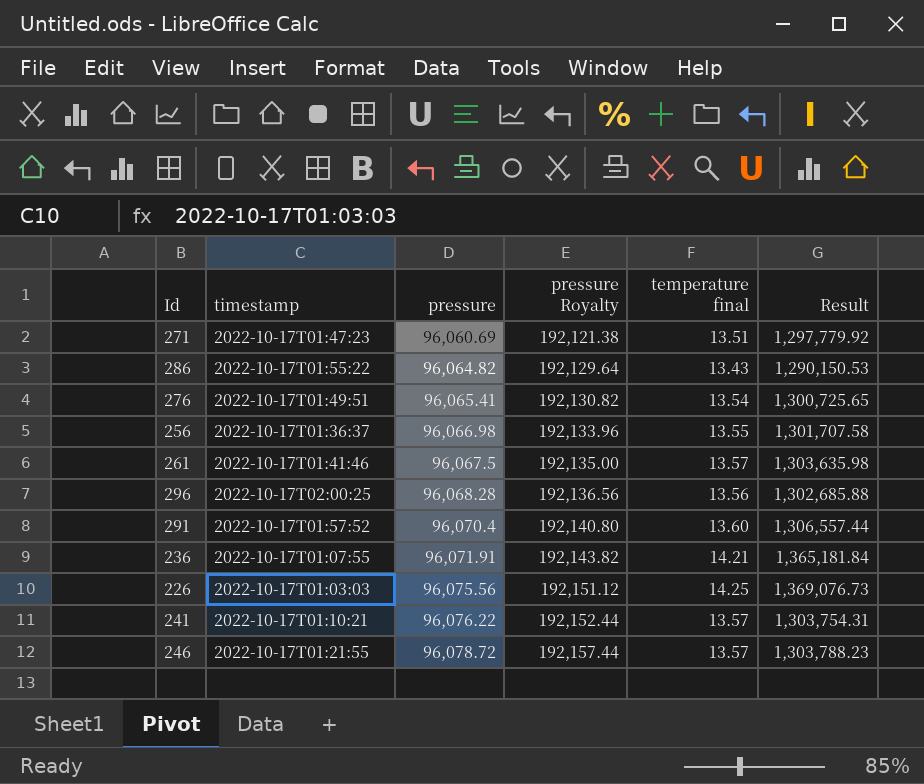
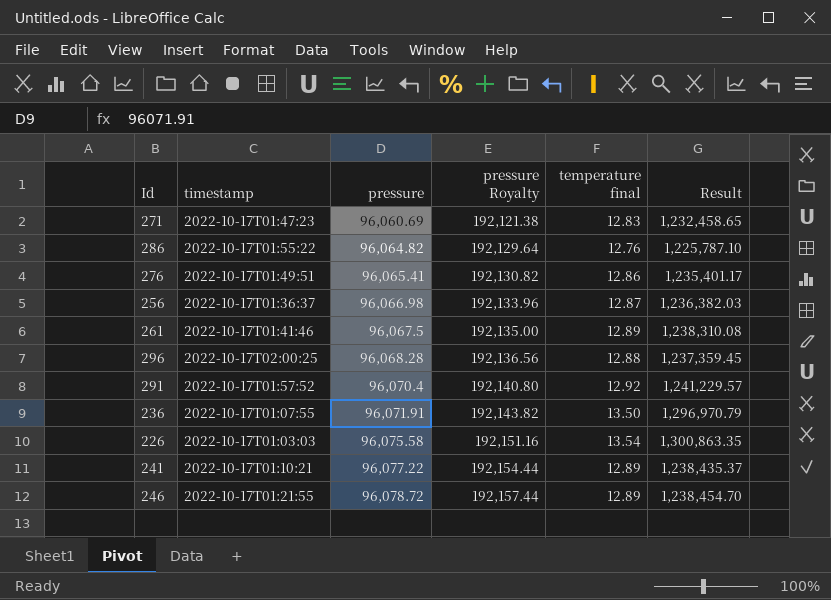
271 | temperature final: 13.51 -> 12.83
271 | Result: 1,297,779.92 -> 1,232,458.65
286 | temperature final: 13.43 -> 12.76
286 | Result: 1,290,150.53 -> 1,225,787.10
276 | temperature final: 13.54 -> 12.86
276 | Result: 1,300,725.65 -> 1,235,401.17
256 | temperature final: 13.55 -> 12.87
256 | Result: 1,301,707.58 -> 1,236,382.03
261 | temperature final: 13.57 -> 12.89
261 | Result: 1,303,635.98 -> 1,238,310.08
296 | temperature final: 13.56 -> 12.88
296 | Result: 1,302,685.88 -> 1,237,359.45
291 | temperature final: 13.60 -> 12.92
291 | Result: 1,306,557.44 -> 1,241,229.57
236 | temperature final: 14.21 -> 13.50
236 | Result: 1,365,181.84 -> 1,296,970.79
226 | pressure: 96,075.56 -> 96,075.58
226 | pressure Royalty: 192,151.12 -> 192,151.16
226 | temperature final: 14.25 -> 13.54
226 | Result: 1,369,076.73 -> 1,300,863.35
241 | pressure: 96,076.22 -> 96,077.22
241 | pressure Royalty: 192,152.44 -> 192,154.44
241 | temperature final: 13.57 -> 12.89
241 | Result: 1,303,754.31 -> 1,238,435.37
246 | temperature final: 13.57 -> 12.89
246 | Result: 1,303,788.23 -> 1,238,454.70

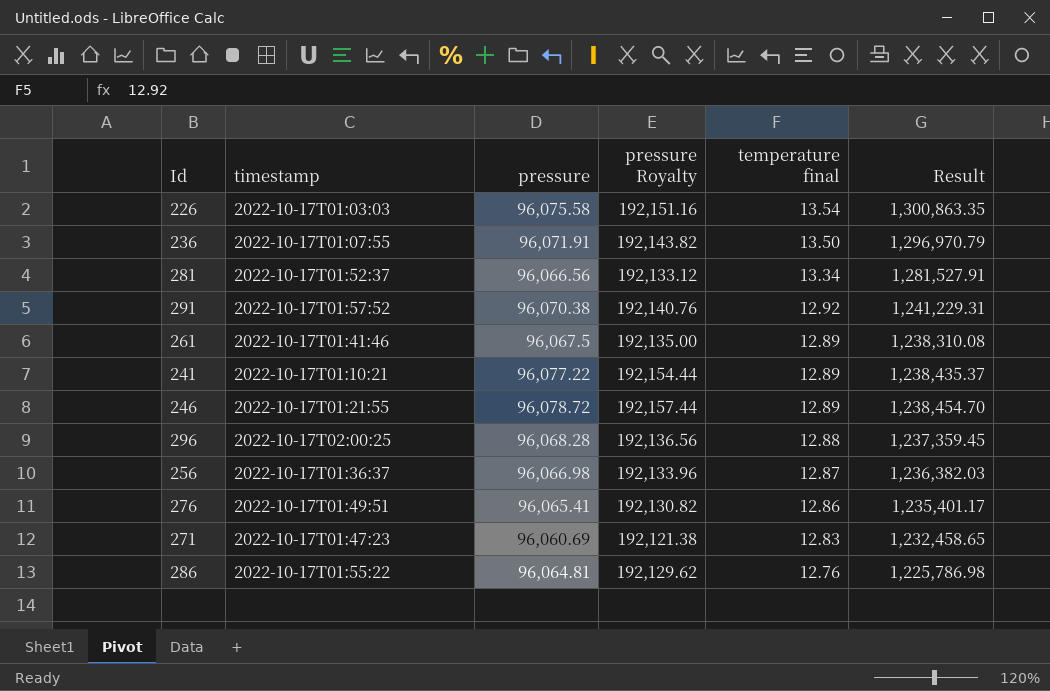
row order: pressure ascending -> temperature final descending
row 281: none -> 2022-10-17T01:52:37 | 96,066.56 | 192,133.12 | 13.34 | 1,281,527.91
291 | pressure: 96,070.4 -> 96,070.38
291 | pressure Royalty: 192,140.80 -> 192,140.76
291 | Result: 1,241,229.57 -> 1,241,229.31
286 | pressure: 96,064.82 -> 96,064.81
286 | pressure Royalty: 192,129.64 -> 192,129.62
286 | Result: 1,225,787.10 -> 1,225,786.98

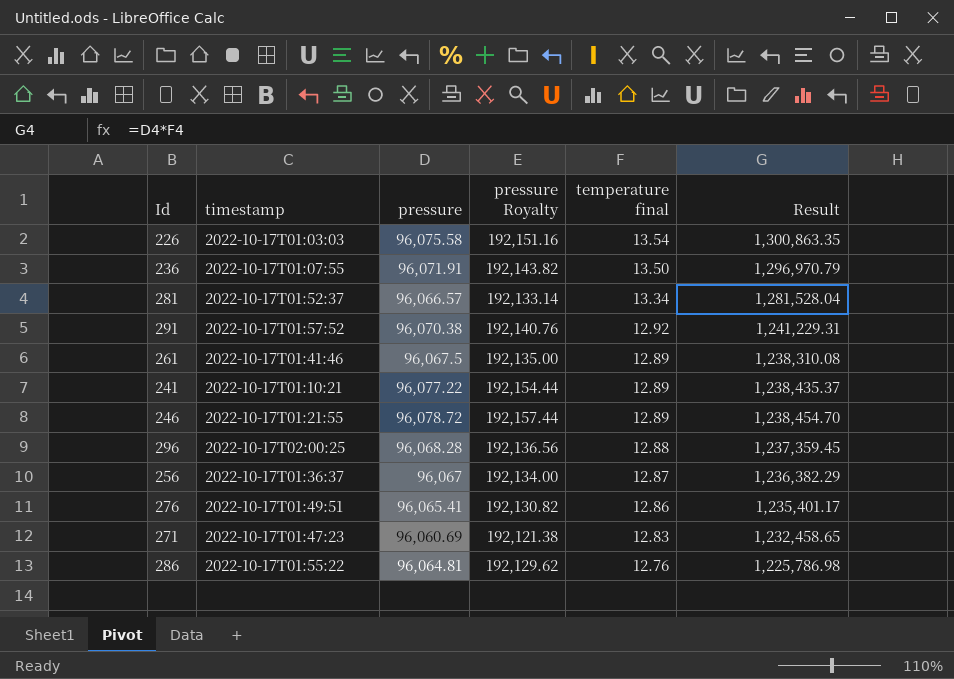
281 | pressure: 96,066.56 -> 96,066.57
281 | pressure Royalty: 192,133.12 -> 192,133.14
281 | Result: 1,281,527.91 -> 1,281,528.04
256 | pressure: 96,066.98 -> 96,067
256 | pressure Royalty: 192,133.96 -> 192,134.00
256 | Result: 1,236,382.03 -> 1,236,382.29

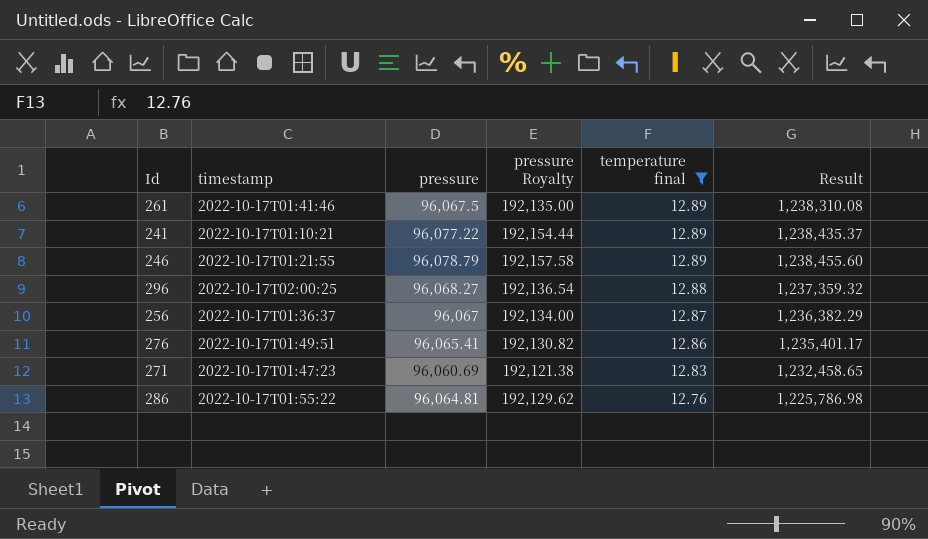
filter: none -> temperature final <= 12.89
246 | pressure: 96,078.72 -> 96,078.79
246 | pressure Royalty: 192,157.44 -> 192,157.58
246 | Result: 1,238,454.70 -> 1,238,455.60
296 | pressure: 96,068.28 -> 96,068.27
296 | pressure Royalty: 192,136.56 -> 192,136.54
296 | Result: 1,237,359.45 -> 1,237,359.32

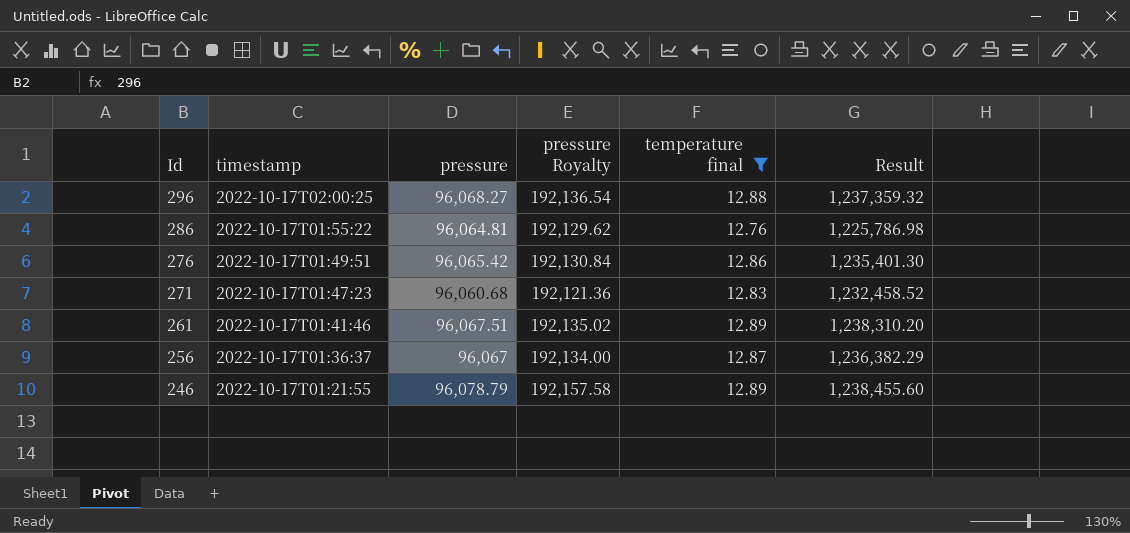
row order: temperature final descending -> Id descending
row 241: 2022-10-17T01:10:21 | 96,077.22 | 192,154.44 | 12.89 | 1,238,435.37 -> none
276 | pressure: 96,065.41 -> 96,065.42
276 | pressure Royalty: 192,130.82 -> 192,130.84
276 | Result: 1,235,401.17 -> 1,235,401.30
271 | pressure: 96,060.69 -> 96,060.68
271 | pressure Royalty: 192,121.38 -> 192,121.36
271 | Result: 1,232,458.65 -> 1,232,458.52
261 | pressure: 96,067.5 -> 96,067.51
261 | pressure Royalty: 192,135.00 -> 192,135.02
261 | Result: 1,238,310.08 -> 1,238,310.20

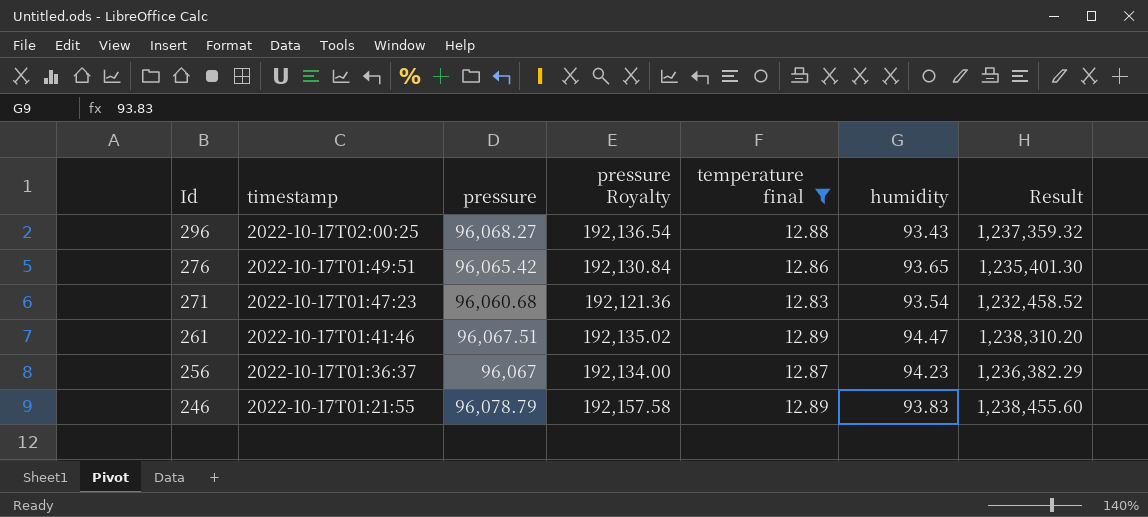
column humidity | position: none -> 6
row 286: 2022-10-17T01:55:22 | 96,064.81 | 192,129.62 | 12.76 | 1,225,786.98 -> none

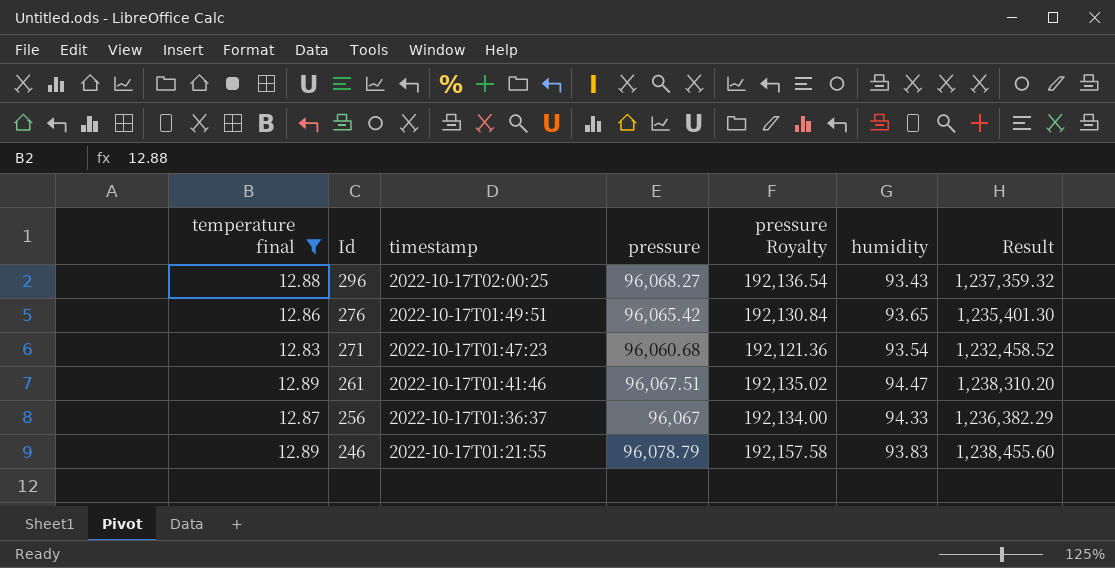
column temperature final | position: 5 -> 1
256 | humidity: 94.23 -> 94.33

